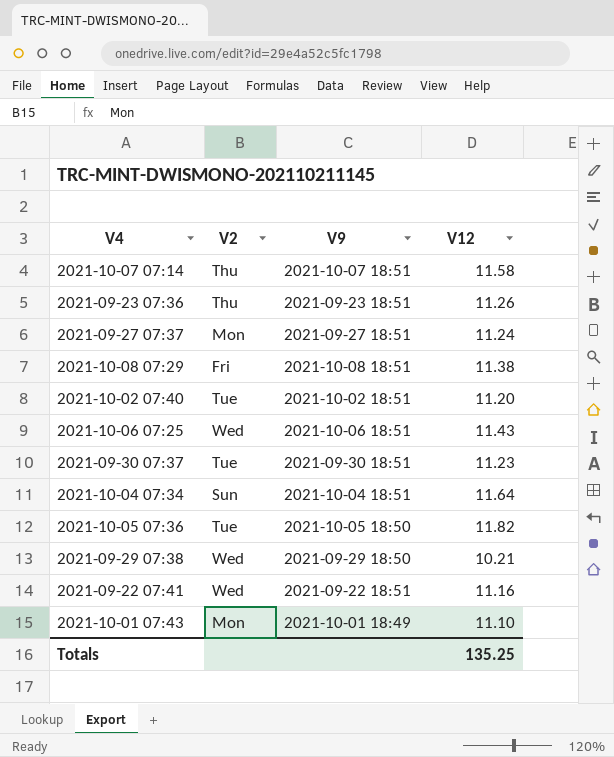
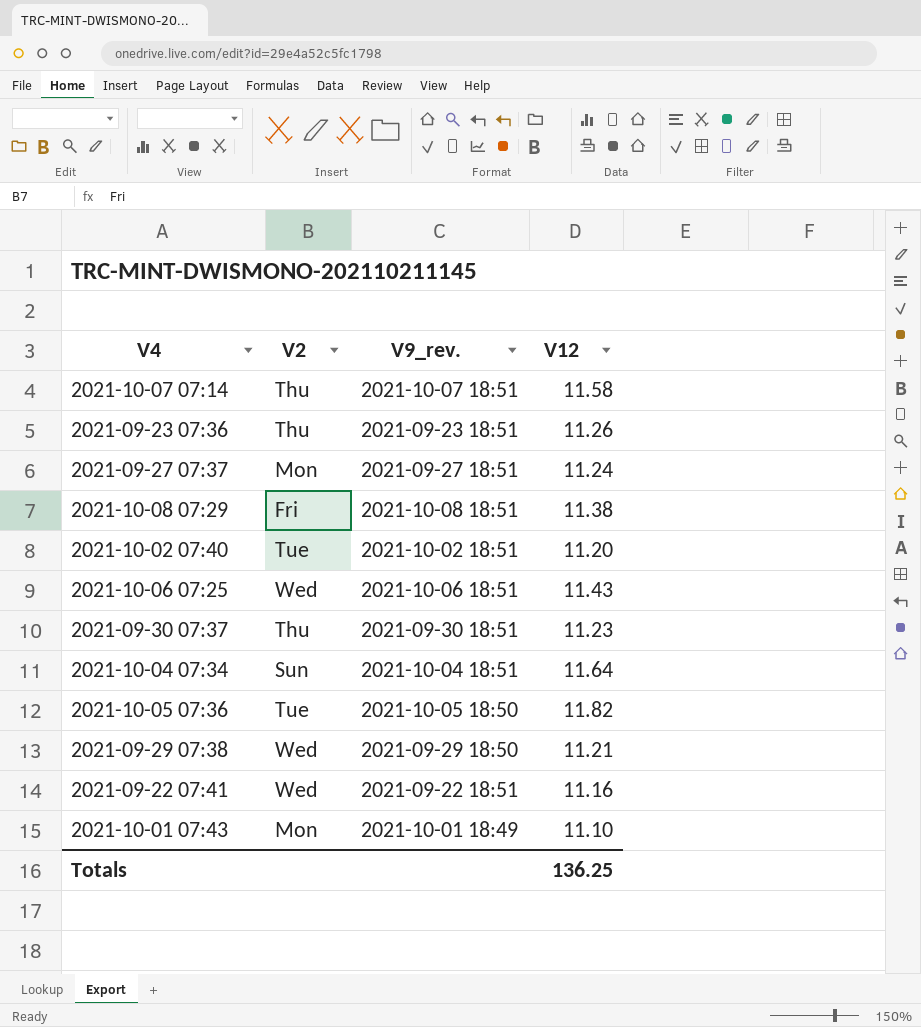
column name: V9 -> V9_rev.
2021-09-30 07:37 | V2: Tue -> Thu
2021-09-29 07:38 | V12: 10.21 -> 11.21
Totals | V12: 135.25 -> 136.25

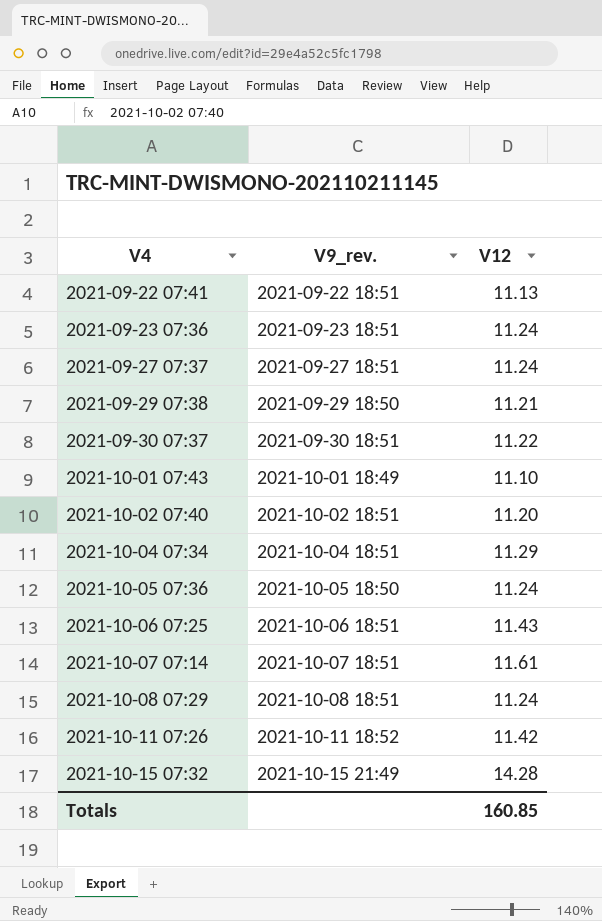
row order: none -> V4 ascending
column V2 | position: 2 -> none
2021-09-22 07:41 | V12: 11.16 -> 11.13
2021-09-23 07:36 | V12: 11.26 -> 11.24
2021-09-30 07:37 | V12: 11.23 -> 11.22
2021-10-04 07:34 | V12: 11.64 -> 11.29
2021-10-05 07:36 | V12: 11.82 -> 11.24
2021-10-07 07:14 | V12: 11.58 -> 11.61
2021-10-08 07:29 | V12: 11.38 -> 11.24
row 2021-10-11 07:26: none -> 2021-10-11 18:52 | 11.42
row 2021-10-15 07:32: none -> 2021-10-15 21:49 | 14.28
Totals | V12: 136.25 -> 160.85

